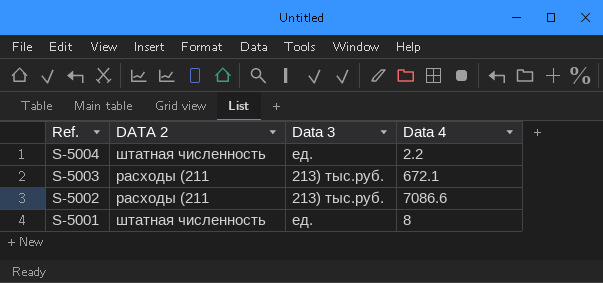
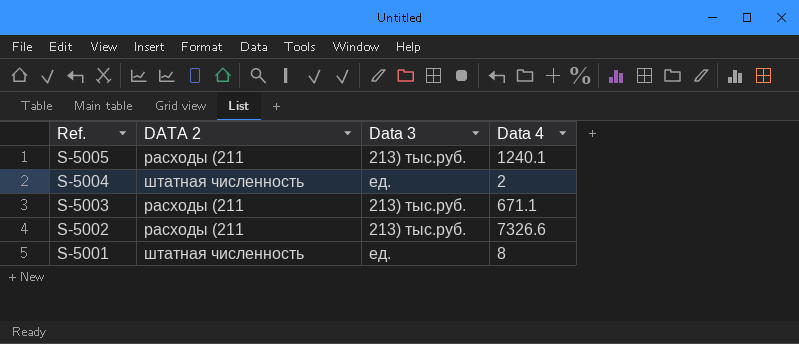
row S-5005: none -> расходы (211 | 213) тыс.руб. | 1240.1
S-5004 | Data 4: 2.2 -> 2
S-5003 | Data 4: 672.1 -> 671.1
S-5002 | Data 4: 7086.6 -> 7326.6

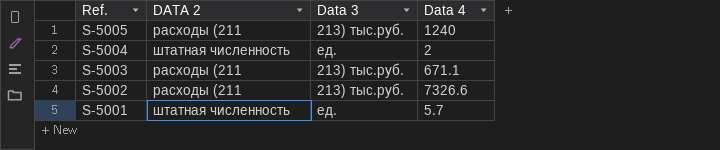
S-5005 | Data 4: 1240.1 -> 1240
S-5001 | Data 4: 8 -> 5.7

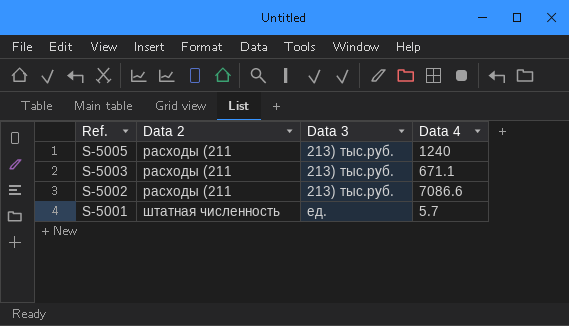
column name: DATA 2 -> Data 2
row S-5004: штатная численность | ед. | 2 -> none
S-5002 | Data 4: 7326.6 -> 7086.6

